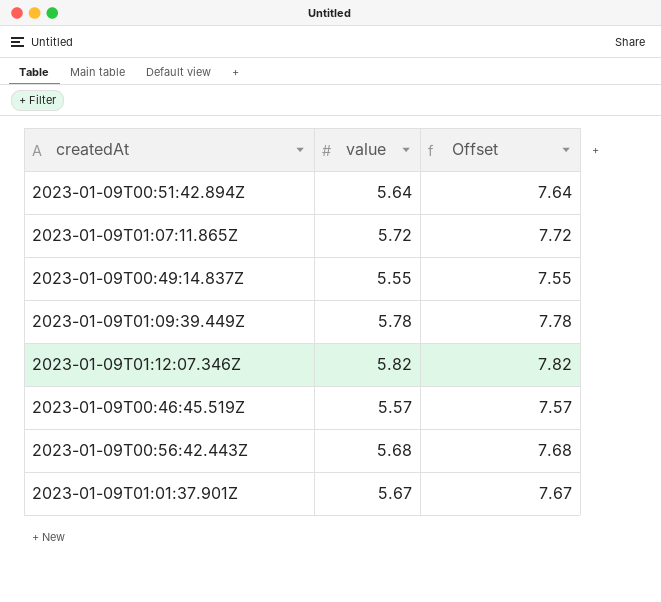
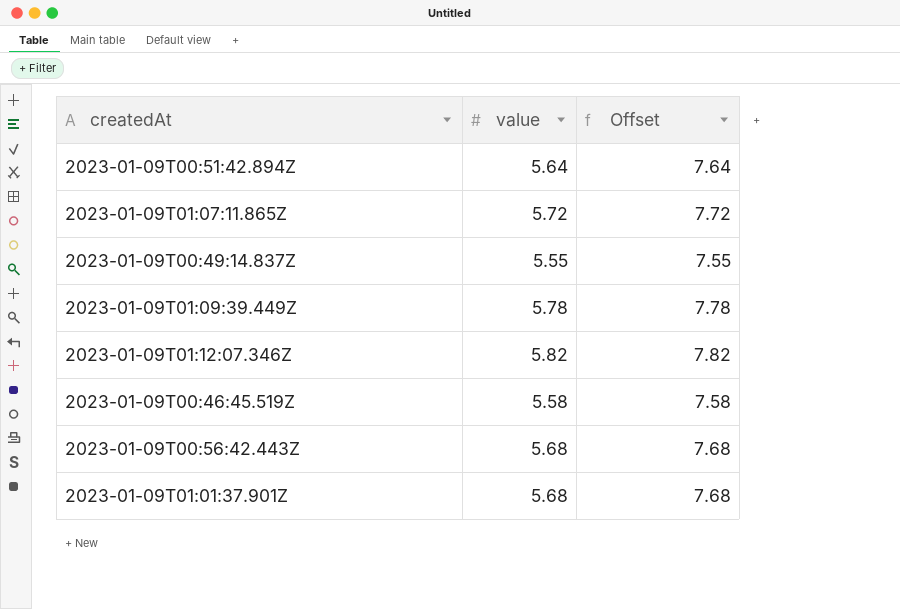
2023-01-09T00:46:45.519Z | value: 5.57 -> 5.58
2023-01-09T00:46:45.519Z | Offset: 7.57 -> 7.58
2023-01-09T01:01:37.901Z | value: 5.67 -> 5.68
2023-01-09T01:01:37.901Z | Offset: 7.67 -> 7.68

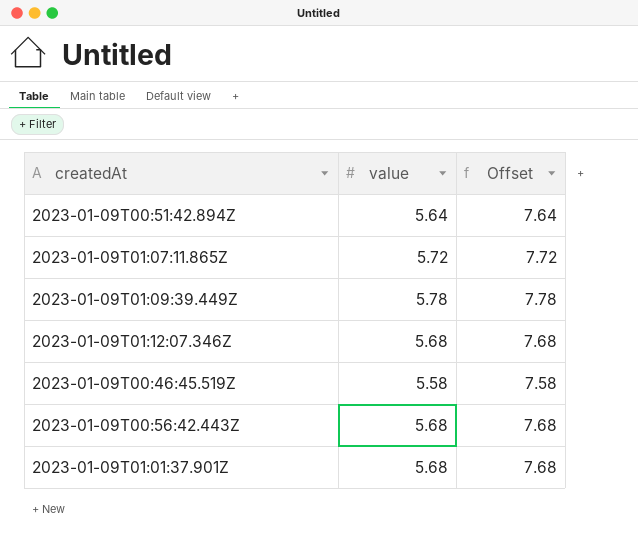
row 2023-01-09T00:49:14.837Z: 5.55 | 7.55 -> none
2023-01-09T01:12:07.346Z | value: 5.82 -> 5.68
2023-01-09T01:12:07.346Z | Offset: 7.82 -> 7.68

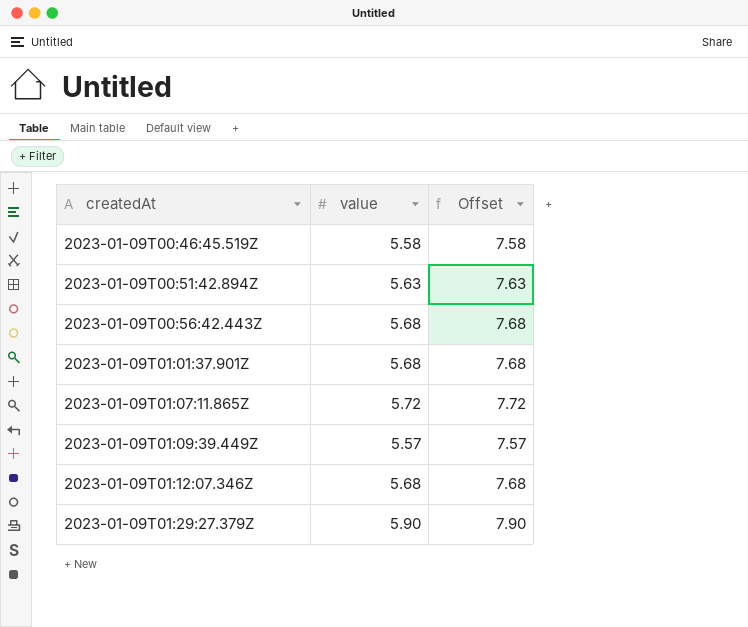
row order: none -> createdAt ascending
2023-01-09T00:51:42.894Z | value: 5.64 -> 5.63
2023-01-09T00:51:42.894Z | Offset: 7.64 -> 7.63
2023-01-09T01:09:39.449Z | value: 5.78 -> 5.57
2023-01-09T01:09:39.449Z | Offset: 7.78 -> 7.57
row 2023-01-09T01:29:27.379Z: none -> 5.90 | 7.90

